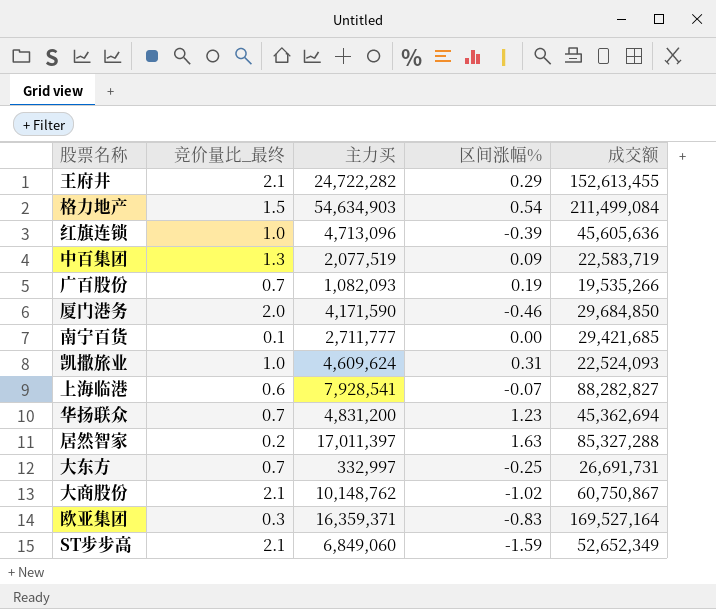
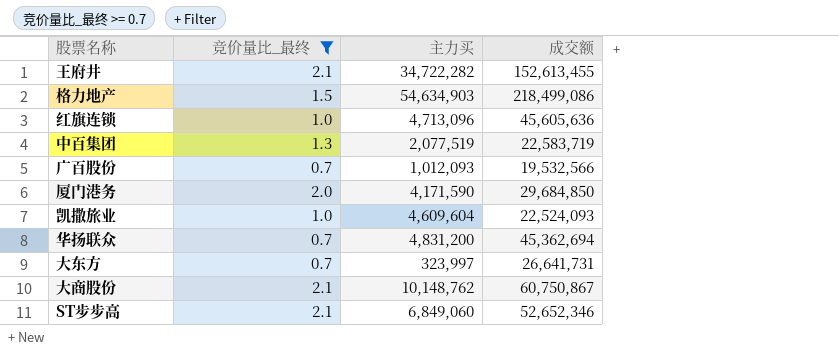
filter: none -> 竞价量比_最终 >= 0.7
column 区间涨幅% | position: 4 -> none
王府井 | 主力买: 24,722,282 -> 34,722,282
格力地产 | 成交额: 211,499,084 -> 218,499,086
广百股份 | 主力买: 1,082,093 -> 1,012,093
广百股份 | 成交额: 19,535,266 -> 19,532,566
凯撒旅业 | 主力买: 4,609,624 -> 4,609,604
大东方 | 主力买: 332,997 -> 323,997
大东方 | 成交额: 26,691,731 -> 26,641,731
ST步步高 | 成交额: 52,652,349 -> 52,652,346

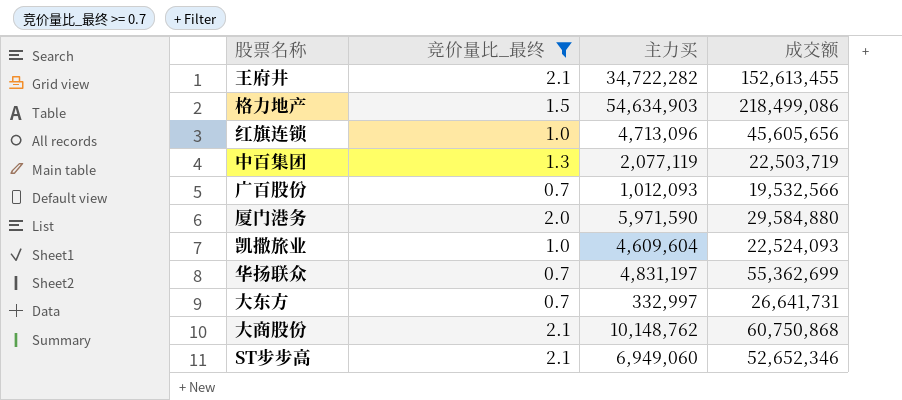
红旗连锁 | 成交额: 45,605,636 -> 45,605,656
中百集团 | 主力买: 2,077,519 -> 2,077,119
中百集团 | 成交额: 22,583,719 -> 22,503,719
厦门港务 | 主力买: 4,171,590 -> 5,971,590
厦门港务 | 成交额: 29,684,850 -> 29,584,880
华扬联众 | 主力买: 4,831,200 -> 4,831,197
华扬联众 | 成交额: 45,362,694 -> 55,362,699
大东方 | 主力买: 323,997 -> 332,997
大商股份 | 成交额: 60,750,867 -> 60,750,868
ST步步高 | 主力买: 6,849,060 -> 6,949,060

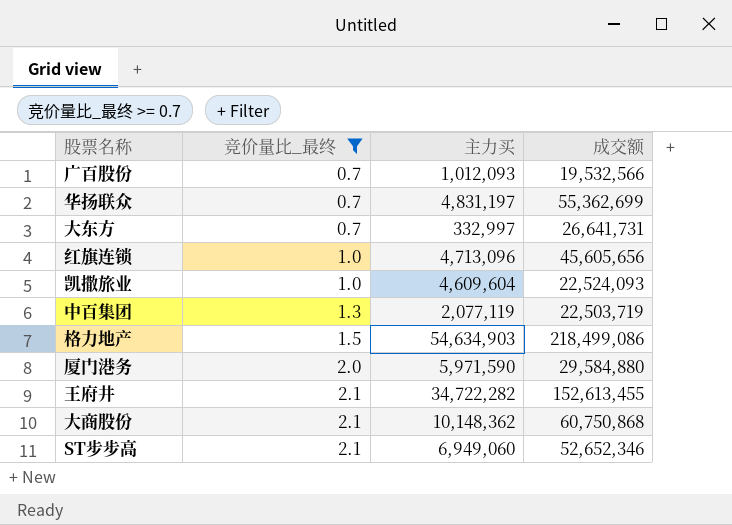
row order: none -> 竞价量比_最终 ascending
大商股份 | 主力买: 10,148,762 -> 10,148,362

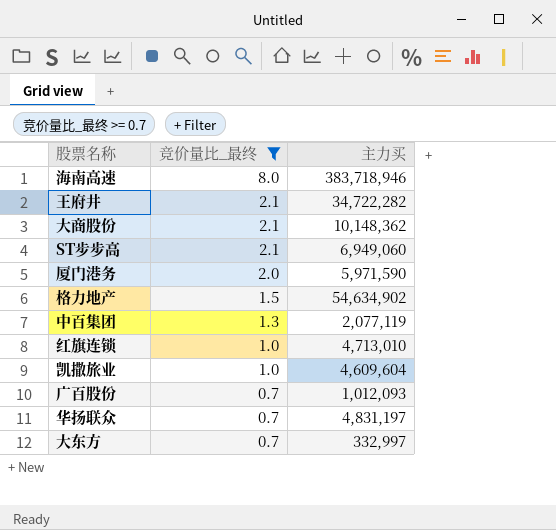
row order: 竞价量比_最终 ascending -> 竞价量比_最终 descending
column 成交额 | position: 4 -> none
row 海南高速: none -> 8.0 | 383,718,946
格力地产 | 主力买: 54,634,903 -> 54,634,902
红旗连锁 | 主力买: 4,713,096 -> 4,713,010

